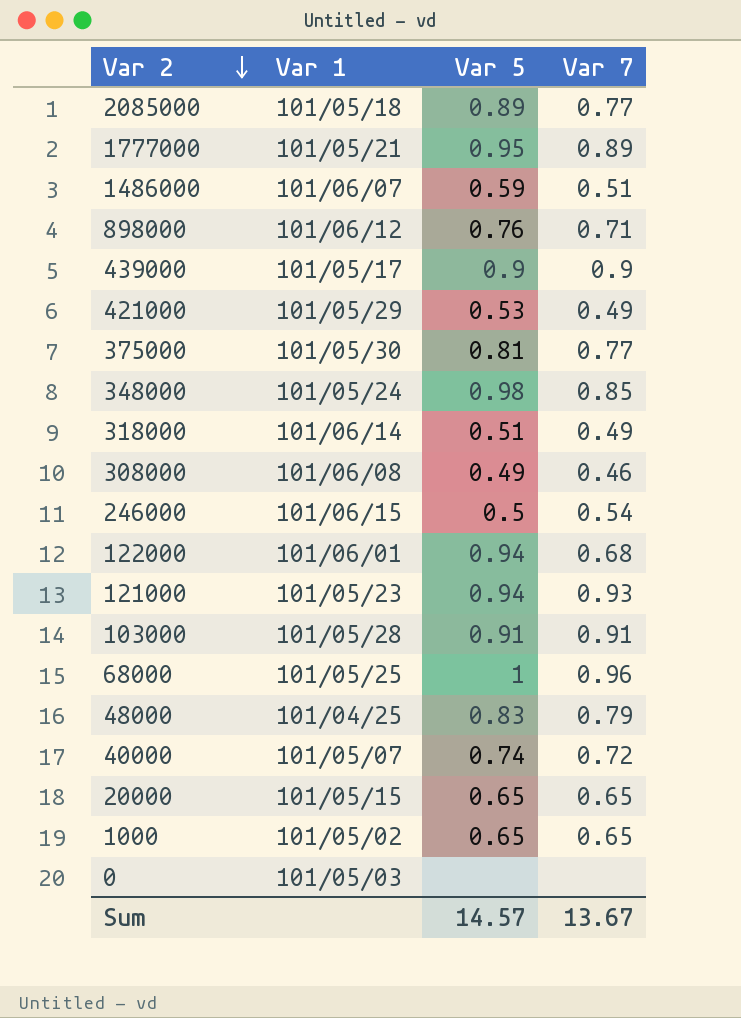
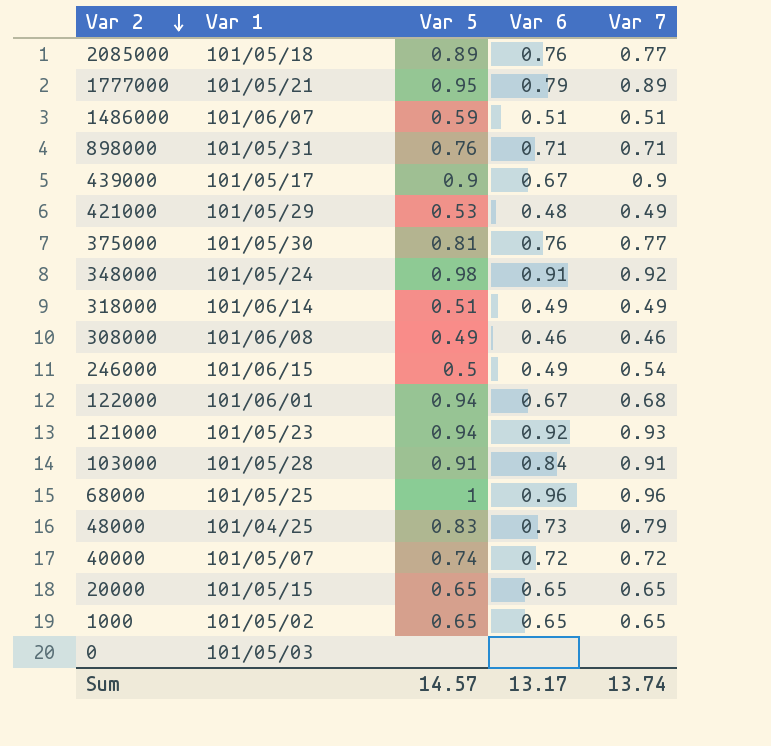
column Var 6 | position: none -> 4
898000 | Var 1: 101/06/12 -> 101/05/31
348000 | Var 7: 0.85 -> 0.92
Sum | Var 7: 13.67 -> 13.74

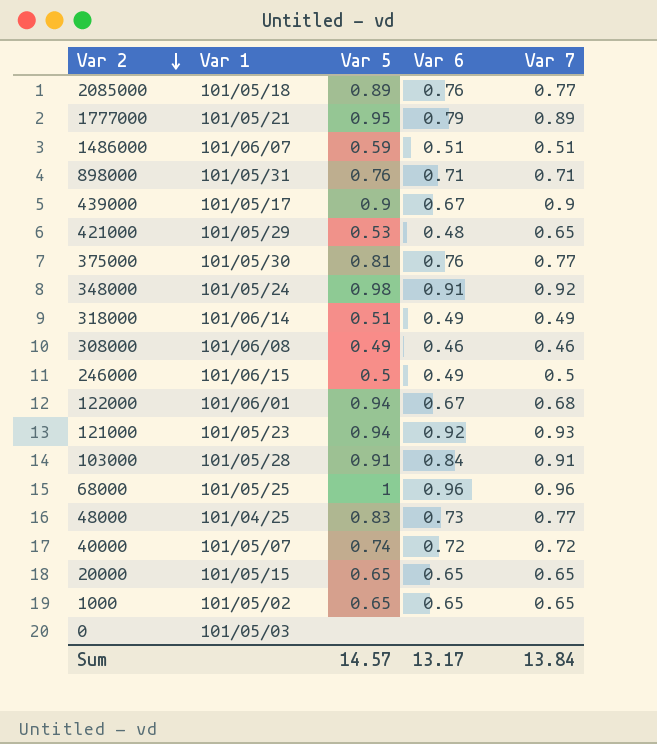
421000 | Var 7: 0.49 -> 0.65
246000 | Var 7: 0.54 -> 0.5
48000 | Var 7: 0.79 -> 0.77
Sum | Var 7: 13.74 -> 13.84

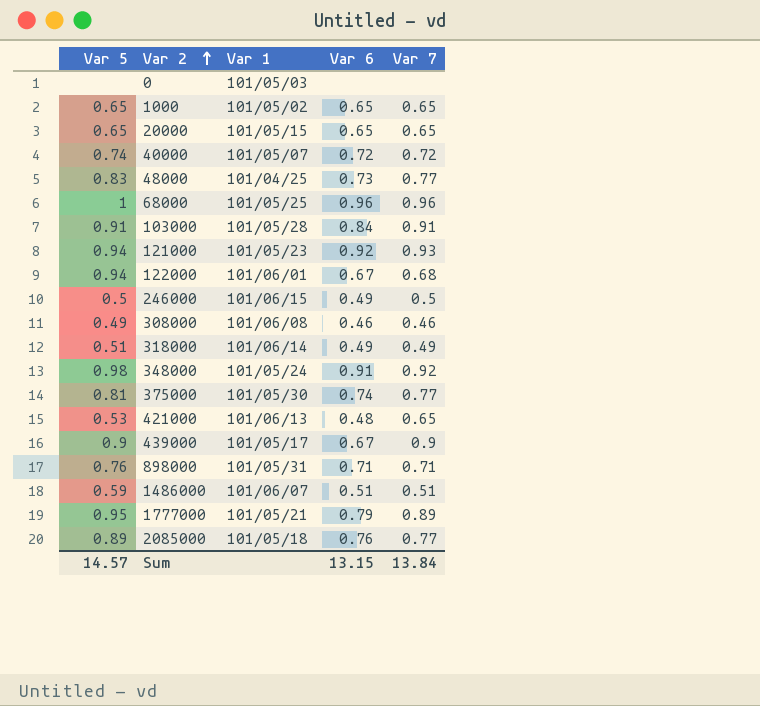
row order: Var 2 descending -> Var 2 ascending
column Var 5 | position: 3 -> 1
375000 | Var 6: 0.76 -> 0.74
421000 | Var 1: 101/05/29 -> 101/06/13
Sum | Var 6: 13.17 -> 13.15

